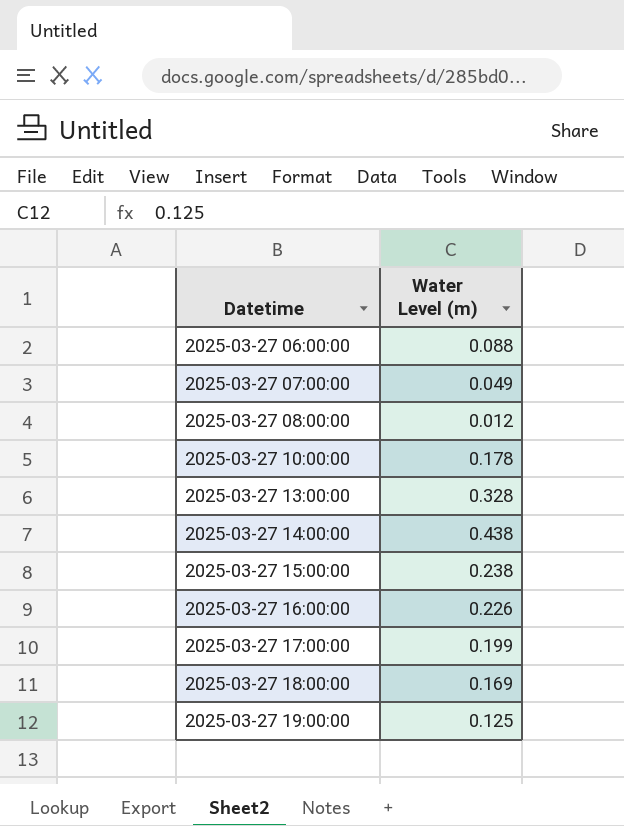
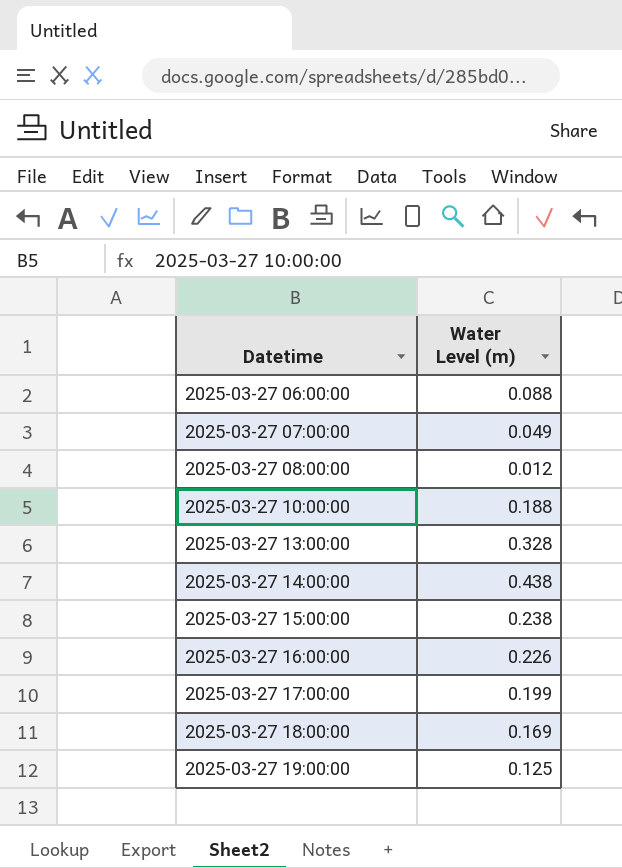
2025-03-27 10:00:00 | Water Level (m): 0.178 -> 0.188

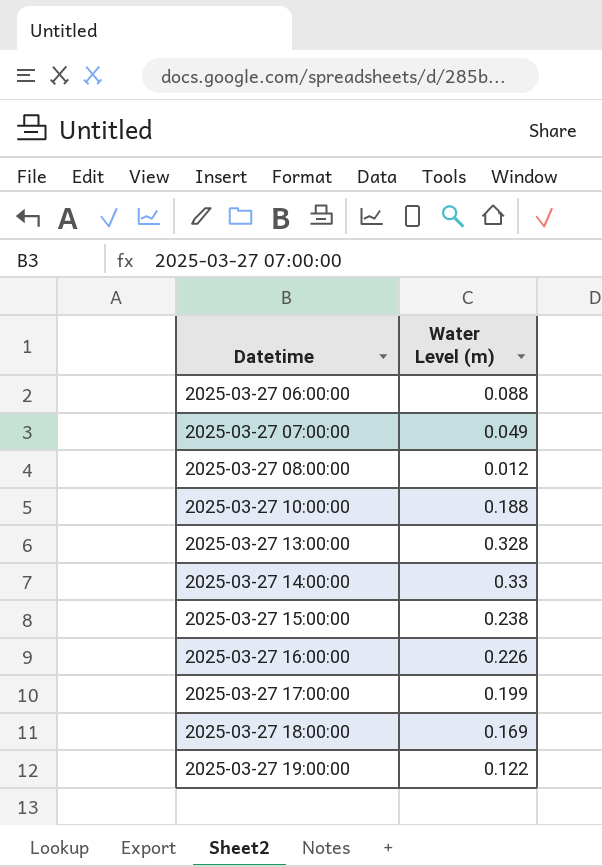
2025-03-27 14:00:00 | Water Level (m): 0.438 -> 0.33
2025-03-27 19:00:00 | Water Level (m): 0.125 -> 0.122

